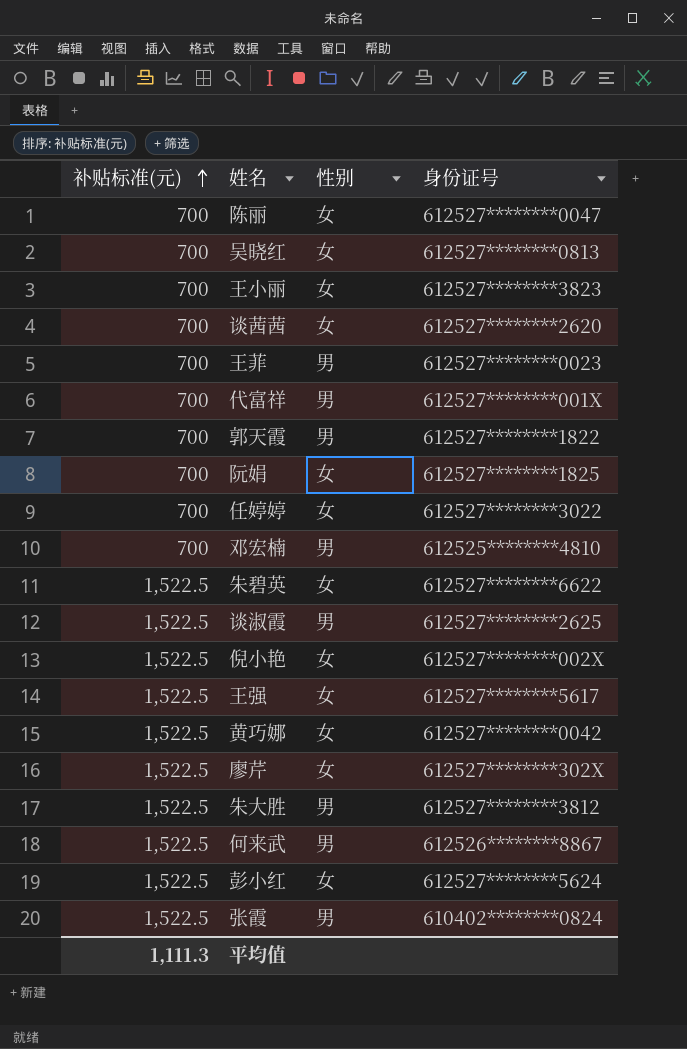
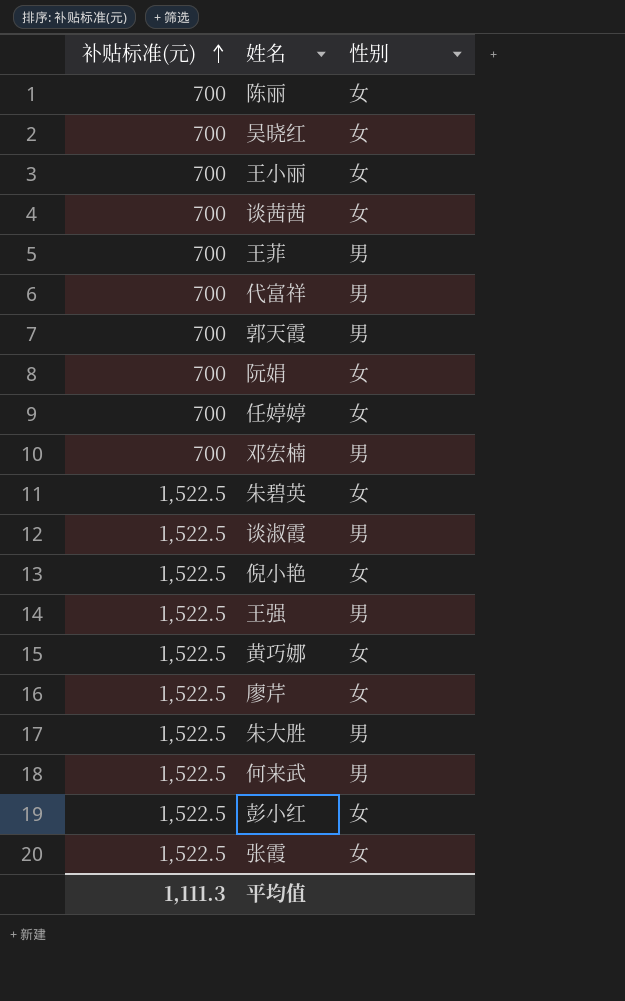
column 身份证号 | position: 4 -> none
王强 | 性别: 女 -> 男
张霞 | 性别: 男 -> 女

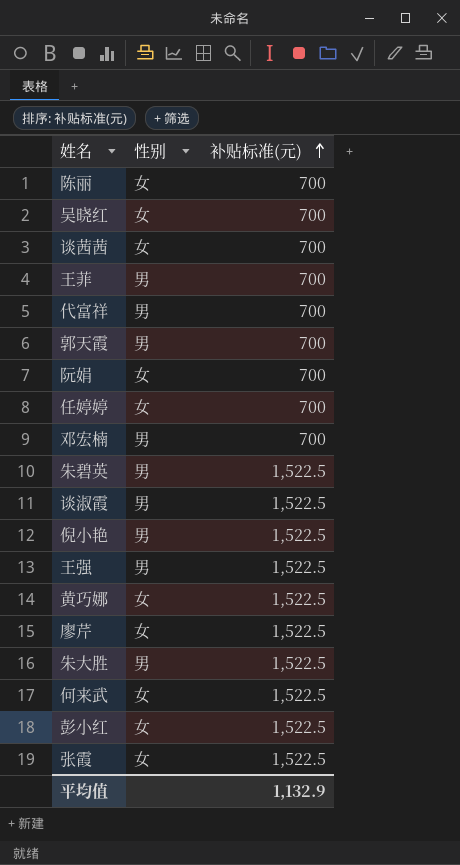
column 补贴标准(元) | position: 1 -> 3
row 王小丽: 700 | 女 -> none
朱碧英 | 性别: 女 -> 男
倪小艳 | 性别: 女 -> 男
何来武 | 性别: 男 -> 女
平均值 | 补贴标准(元): 1,111.3 -> 1,132.9

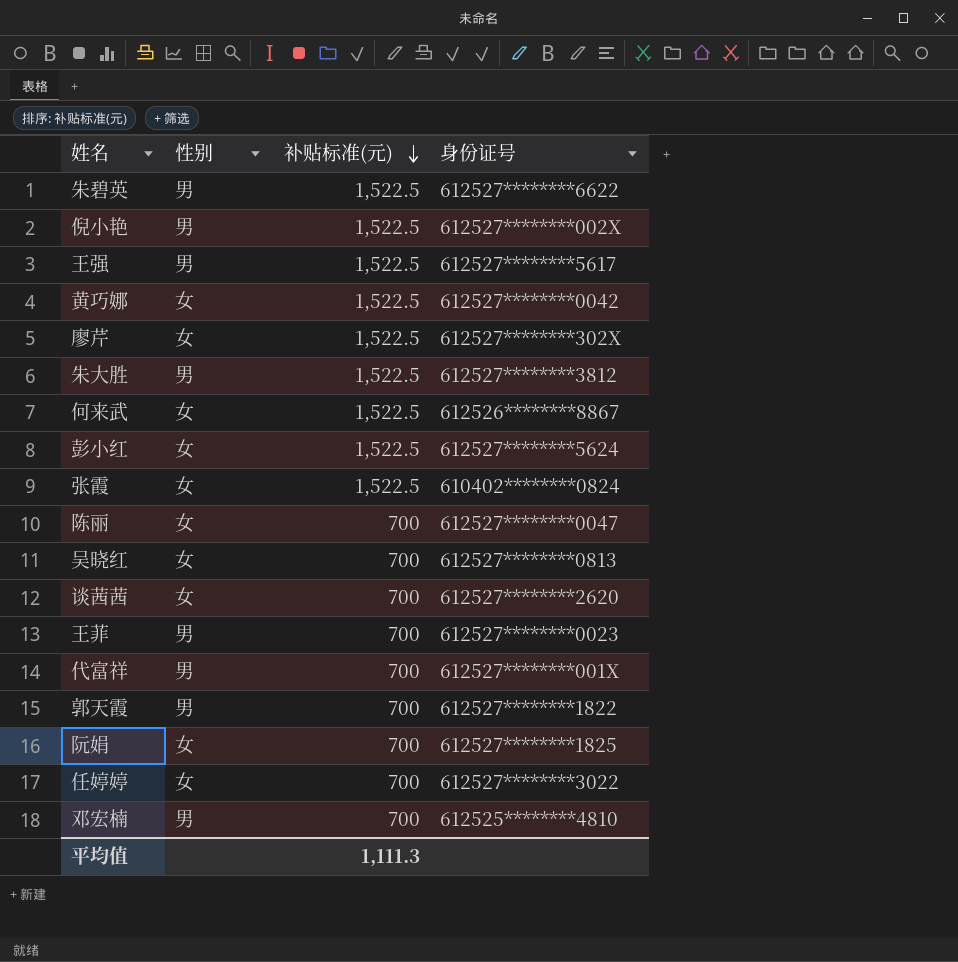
row order: 补贴标准(元) ascending -> 补贴标准(元) descending
column 身份证号 | position: none -> 4
row 谈淑霞: 男 | 1,522.5 -> none
平均值 | 补贴标准(元): 1,132.9 -> 1,111.3

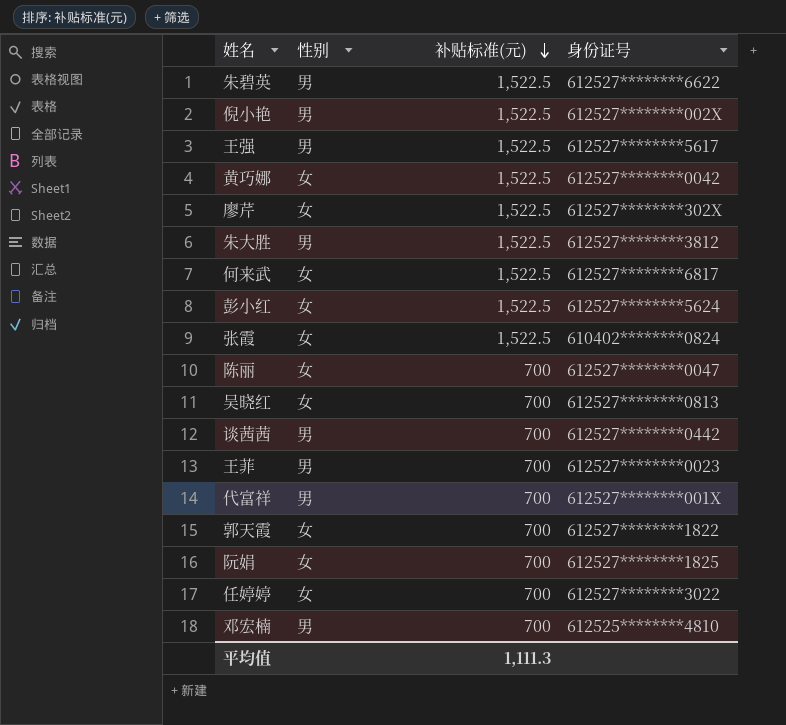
何来武 | 身份证号: 612526********8867 -> 612527********6817
谈茜茜 | 性别: 女 -> 男
谈茜茜 | 身份证号: 612527********2620 -> 612527********0442
郭天霞 | 性别: 男 -> 女

